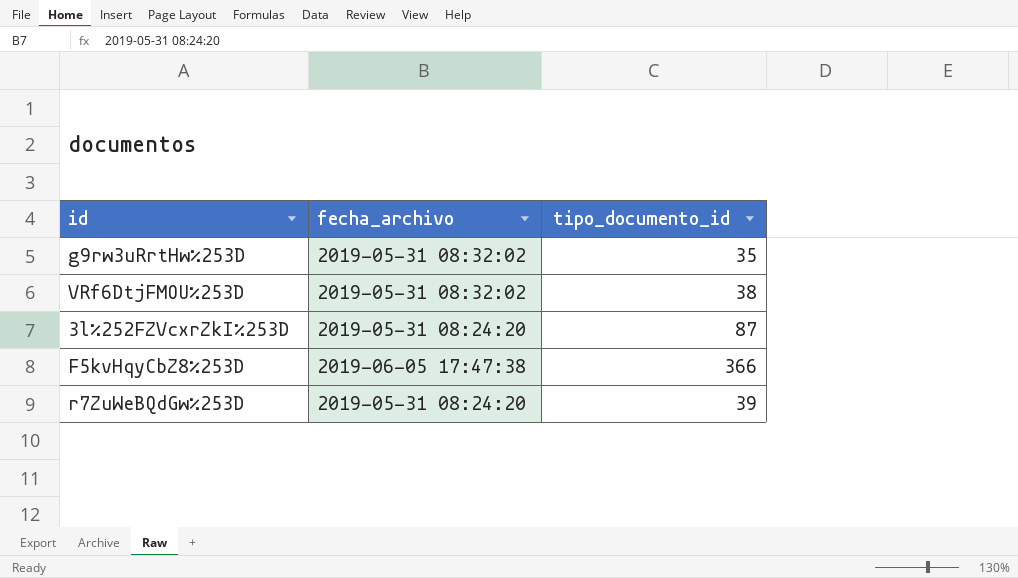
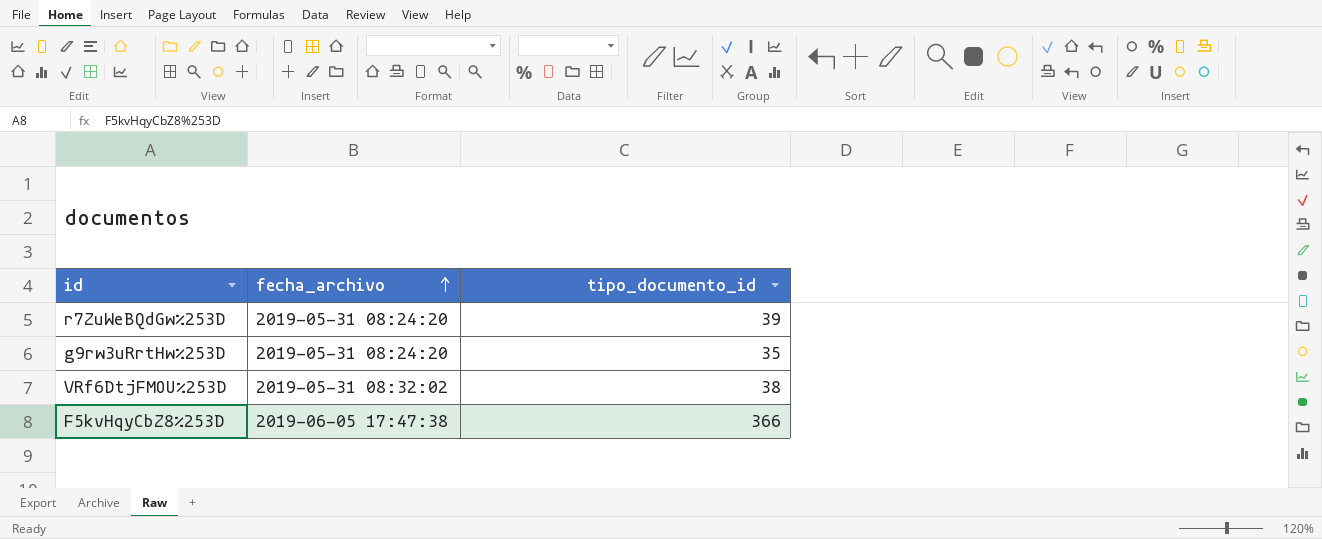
row order: none -> fecha_archivo ascending
row 3l%252FZVcxrZkI%253D: 2019-05-31 08:24:20 | 87 -> none
g9rw3uRrtHw%253D | fecha_archivo: 2019-05-31 08:32:02 -> 2019-05-31 08:24:20

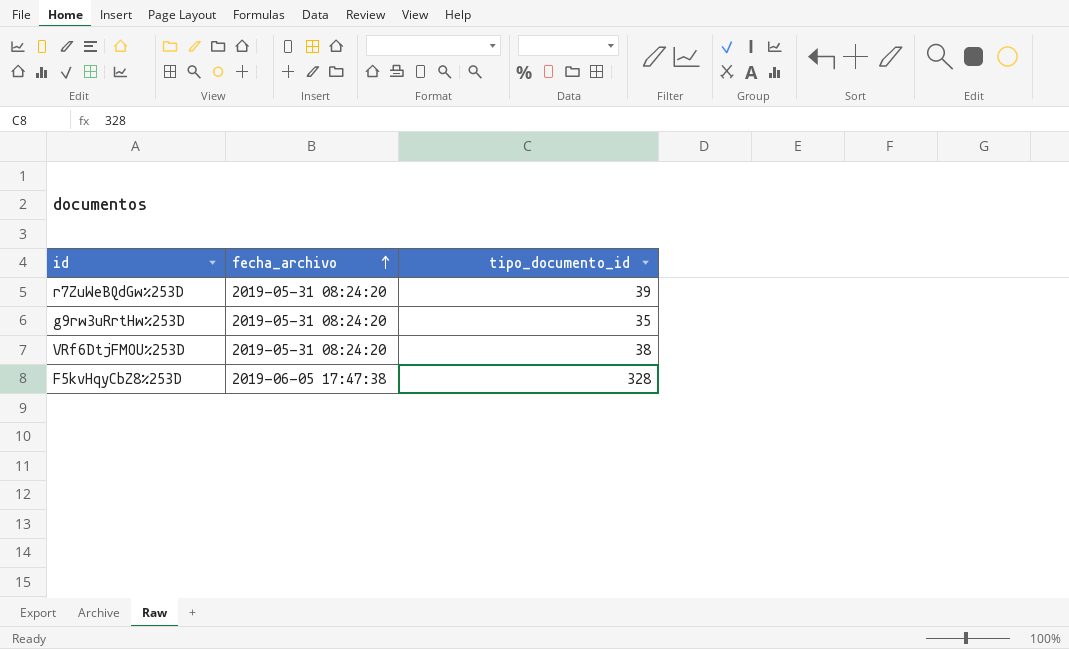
VRf6DtjFMOU%253D | fecha_archivo: 2019-05-31 08:32:02 -> 2019-05-31 08:24:20
F5kvHqyCbZ8%253D | tipo_documento_id: 366 -> 328

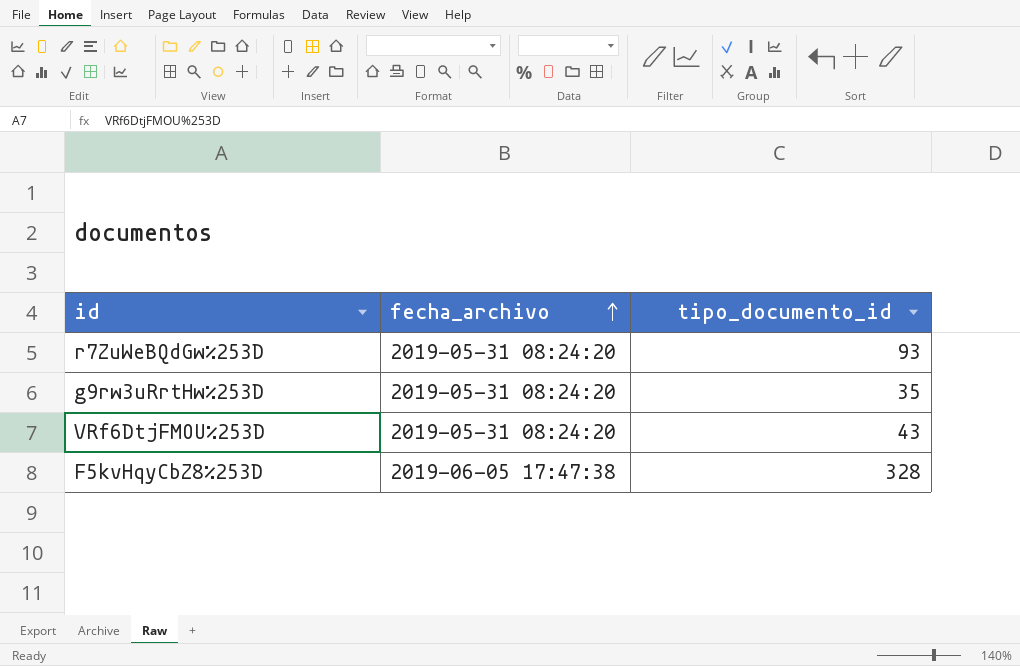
r7ZuWeBQdGw%253D | tipo_documento_id: 39 -> 93
VRf6DtjFMOU%253D | tipo_documento_id: 38 -> 43

